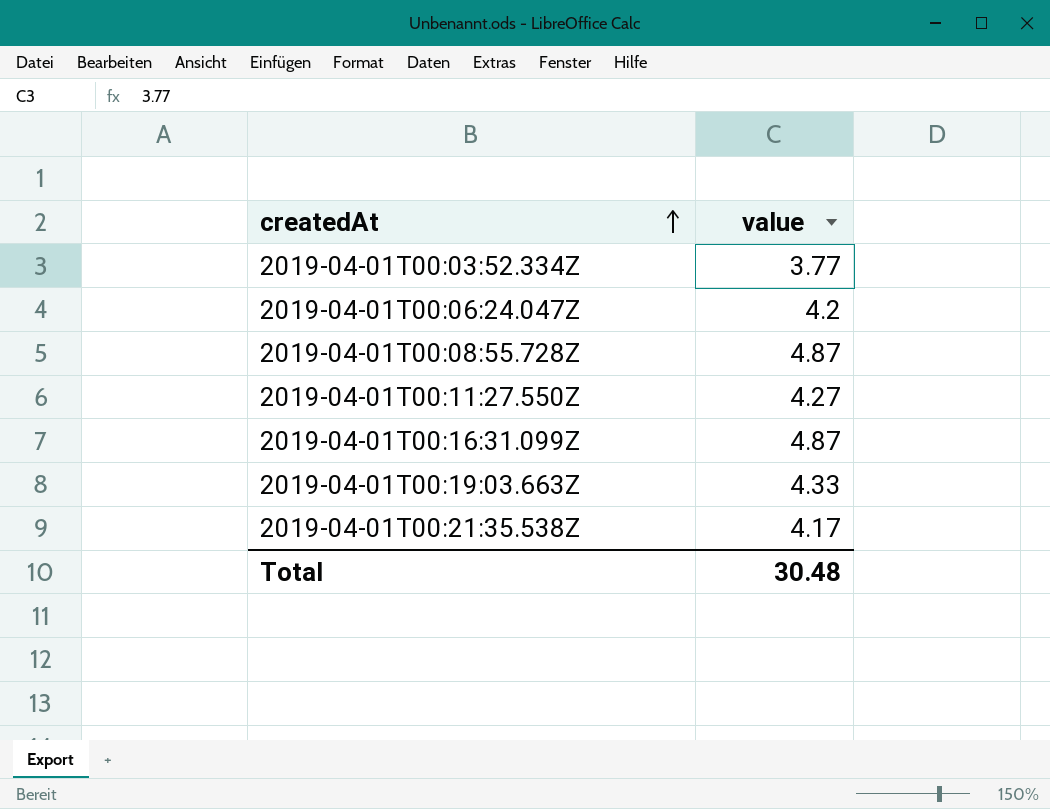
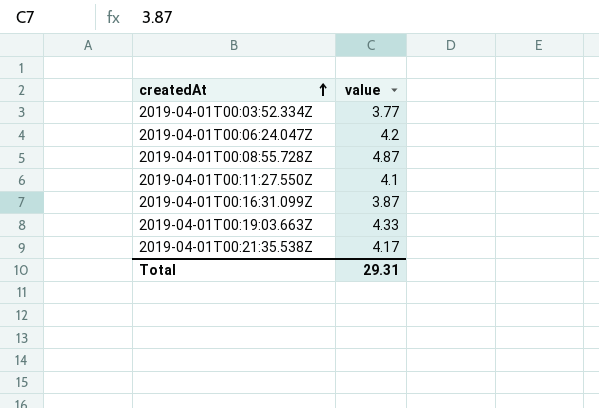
2019-04-01T00:11:27.550Z | value: 4.27 -> 4.1
2019-04-01T00:16:31.099Z | value: 4.87 -> 3.87
Total | value: 30.48 -> 29.31

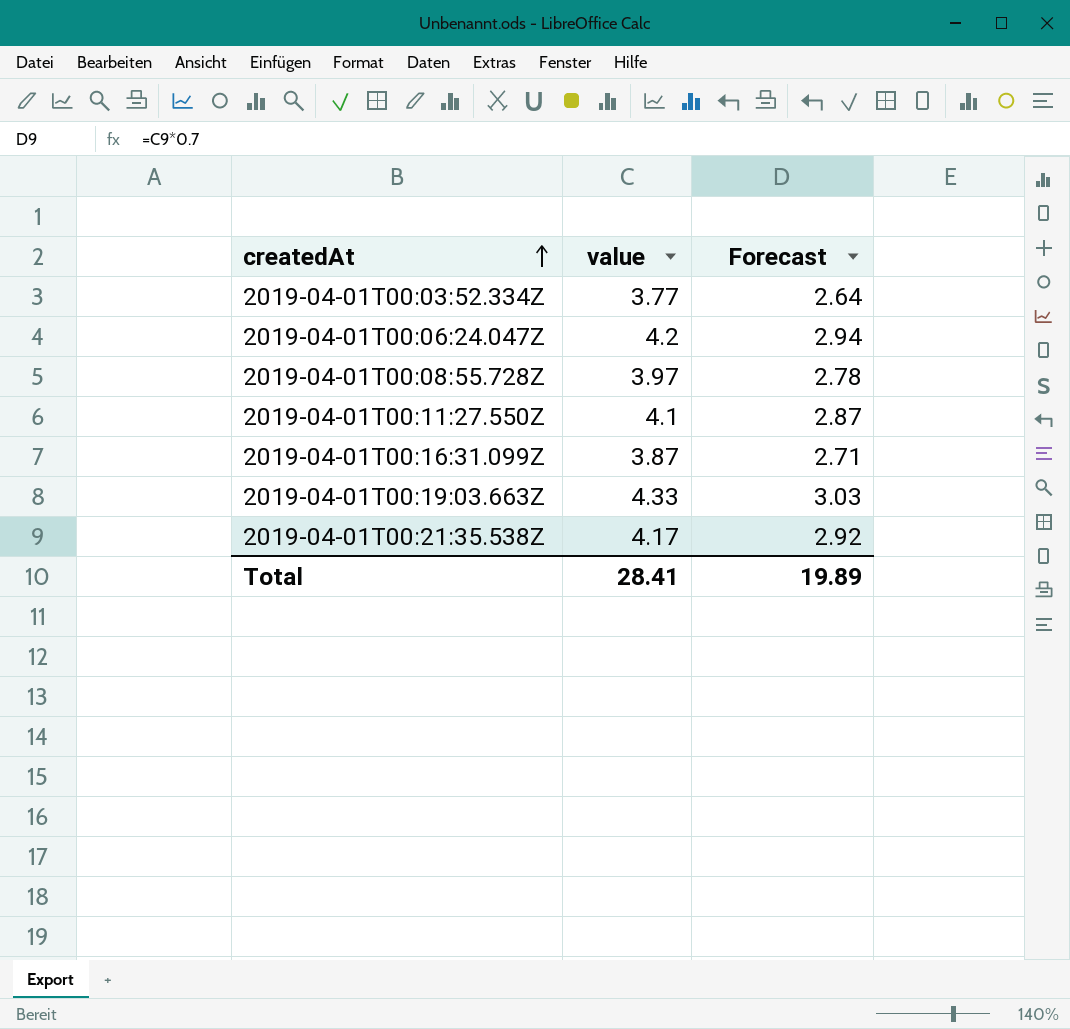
column Forecast | formula: none -> [value] * 0.7
2019-04-01T00:08:55.728Z | value: 4.87 -> 3.97
Total | value: 29.31 -> 28.41

